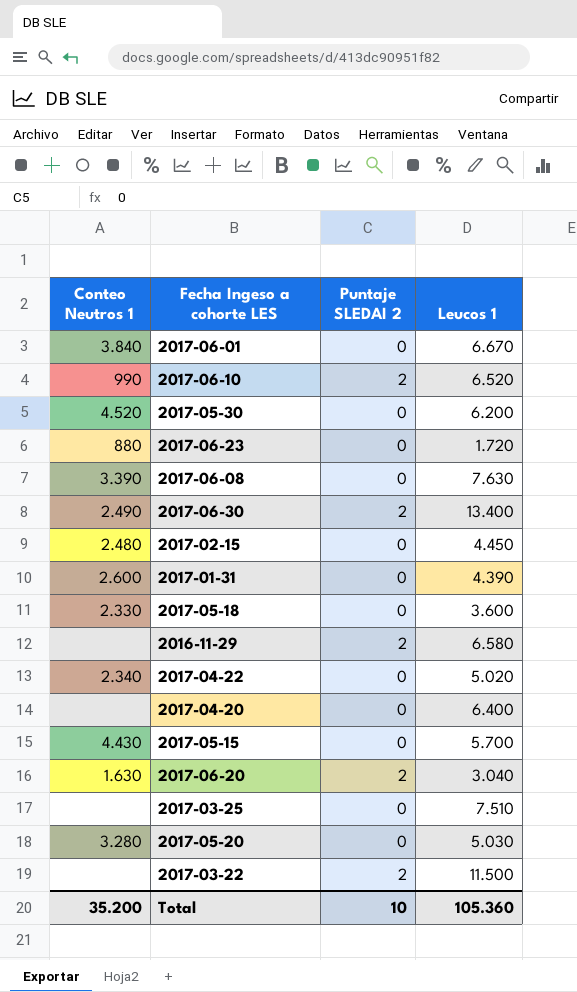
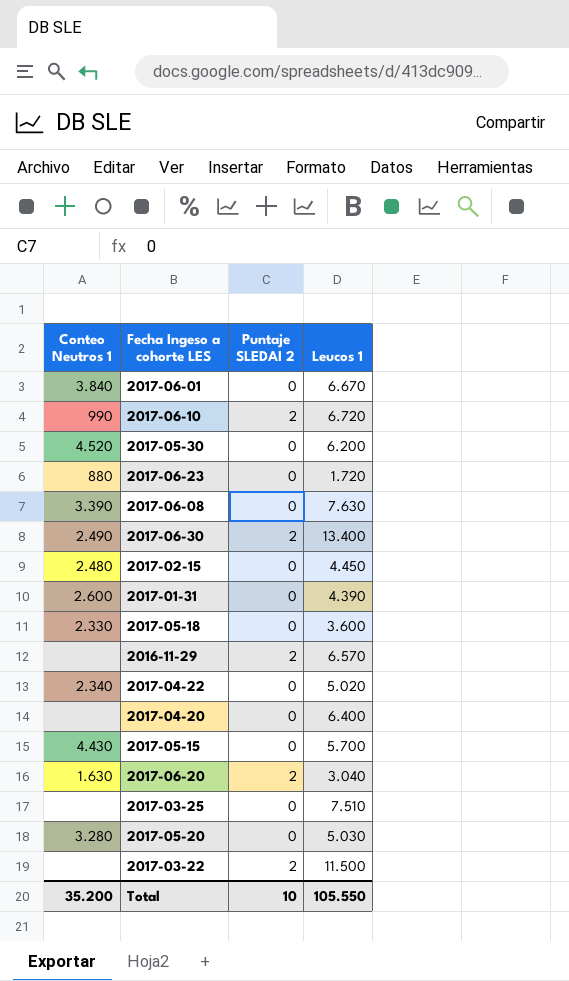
2017-06-10 | Leucos 1: 6.520 -> 6.720
2016-11-29 | Leucos 1: 6.580 -> 6.570
Total | Leucos 1: 105.360 -> 105.550

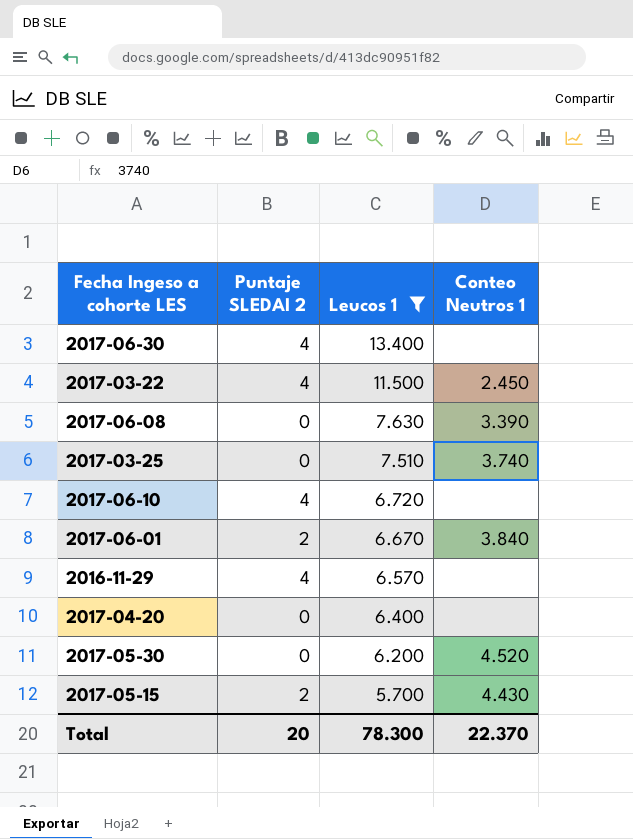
filter: none -> Leucos 1 >= 5.700
row order: none -> Leucos 1 descending
column Conteo Neutros 1 | position: 1 -> 4
2017-06-30 | Puntaje SLEDAI 2: 2 -> 4
2017-06-30 | Conteo Neutros 1: 2.490 -> none
2017-03-22 | Puntaje SLEDAI 2: 2 -> 4
2017-03-22 | Conteo Neutros 1: none -> 2.450
2017-03-25 | Conteo Neutros 1: none -> 3.740
2017-06-10 | Puntaje SLEDAI 2: 2 -> 4
2017-06-10 | Conteo Neutros 1: 990 -> none
2017-06-01 | Puntaje SLEDAI 2: 0 -> 2
2016-11-29 | Puntaje SLEDAI 2: 2 -> 4
2017-05-15 | Puntaje SLEDAI 2: 0 -> 2
Total | Puntaje SLEDAI 2: 10 -> 20
Total | Leucos 1: 105.550 -> 78.300
Total | Conteo Neutros 1: 35.200 -> 22.370

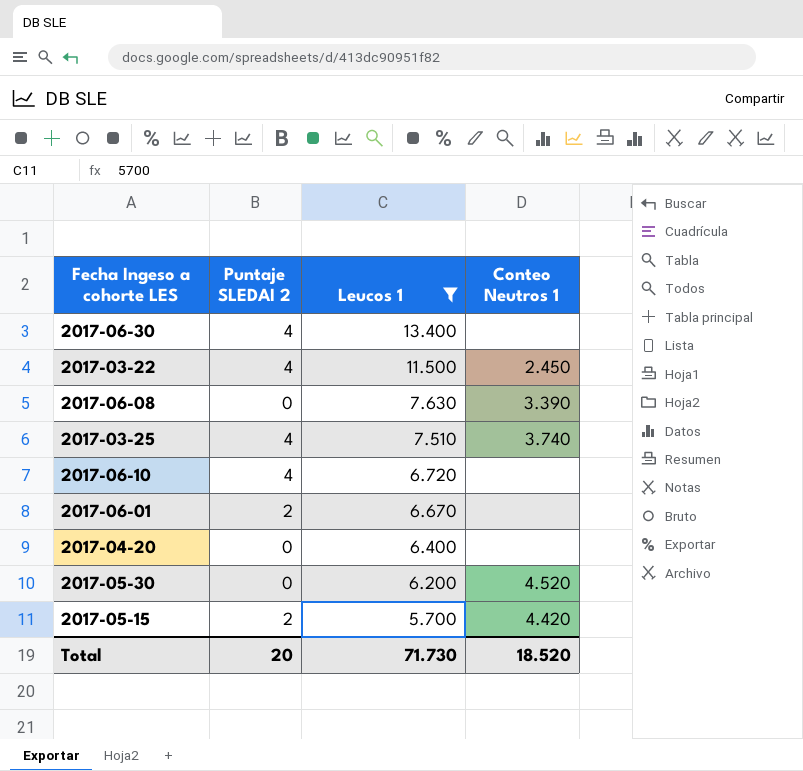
row 2016-11-29: 4 | 6.570 | none -> none
2017-03-25 | Puntaje SLEDAI 2: 0 -> 4
2017-06-01 | Conteo Neutros 1: 3.840 -> none
2017-05-15 | Conteo Neutros 1: 4.430 -> 4.420
Total | Leucos 1: 78.300 -> 71.730
Total | Conteo Neutros 1: 22.370 -> 18.520

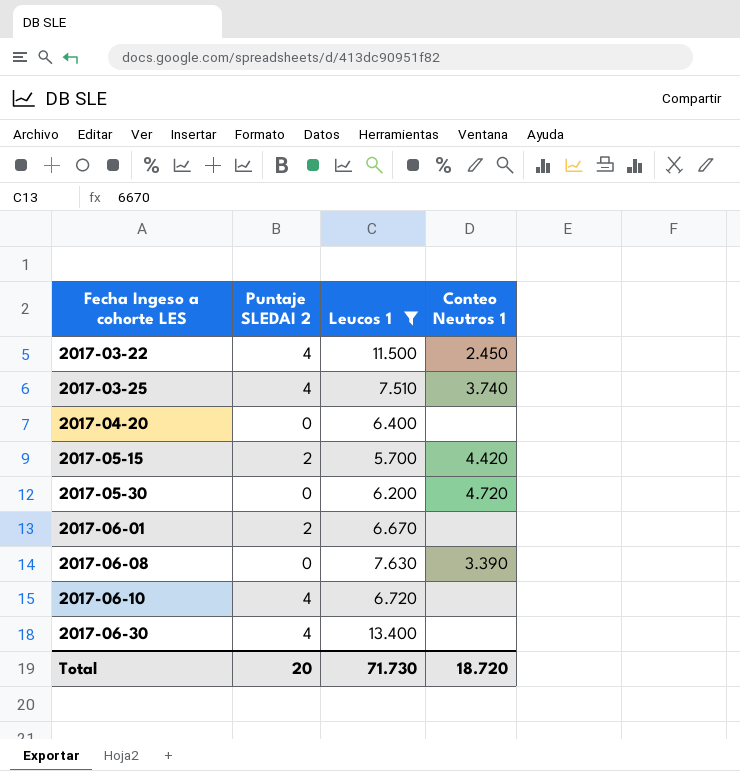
row order: Leucos 1 descending -> Fecha Ingeso a cohorte LES ascending
2017-05-30 | Conteo Neutros 1: 4.520 -> 4.720
Total | Conteo Neutros 1: 18.520 -> 18.720

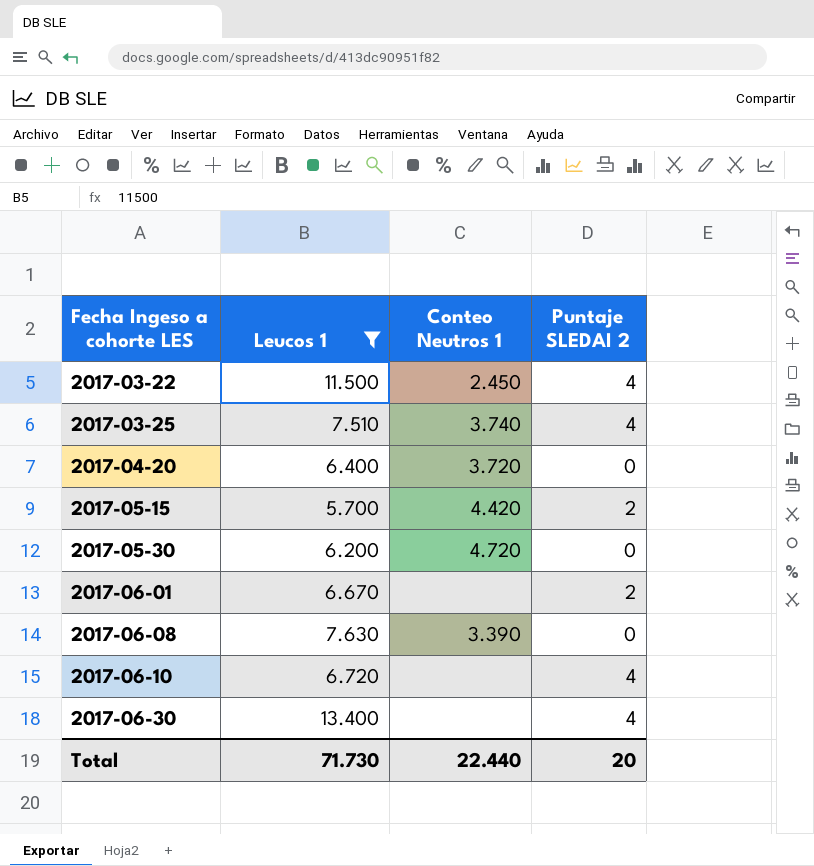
column Puntaje SLEDAI 2 | position: 2 -> 4
2017-04-20 | Conteo Neutros 1: none -> 3.720
Total | Conteo Neutros 1: 18.720 -> 22.440

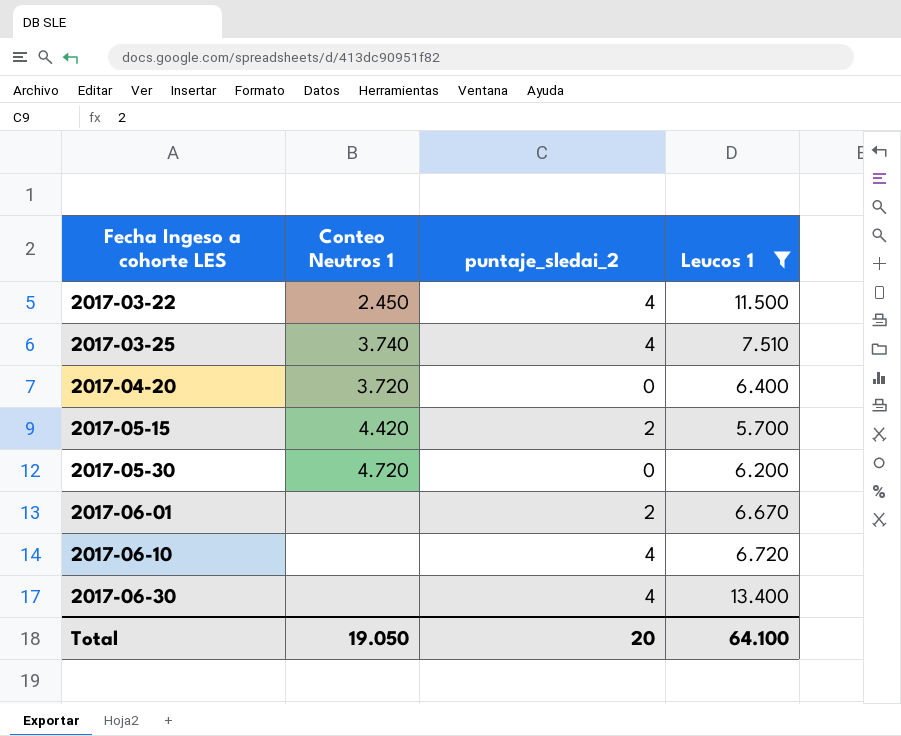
column name: Puntaje SLEDAI 2 -> puntaje_sledai_2
column Leucos 1 | position: 2 -> 4
row 2017-06-08: 7.630 | 3.390 | 0 -> none
Total | Conteo Neutros 1: 22.440 -> 19.050
Total | Leucos 1: 71.730 -> 64.100

